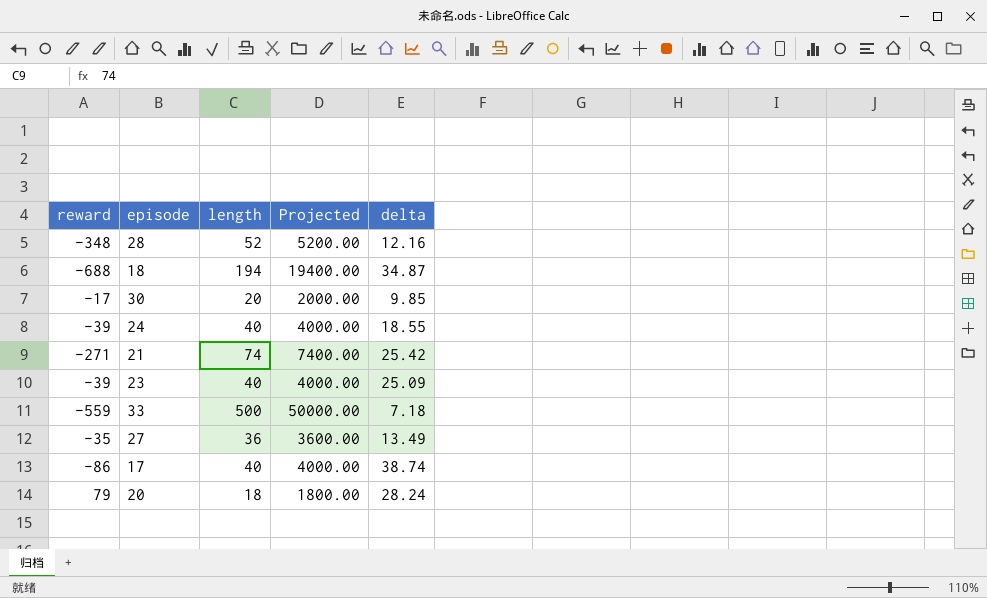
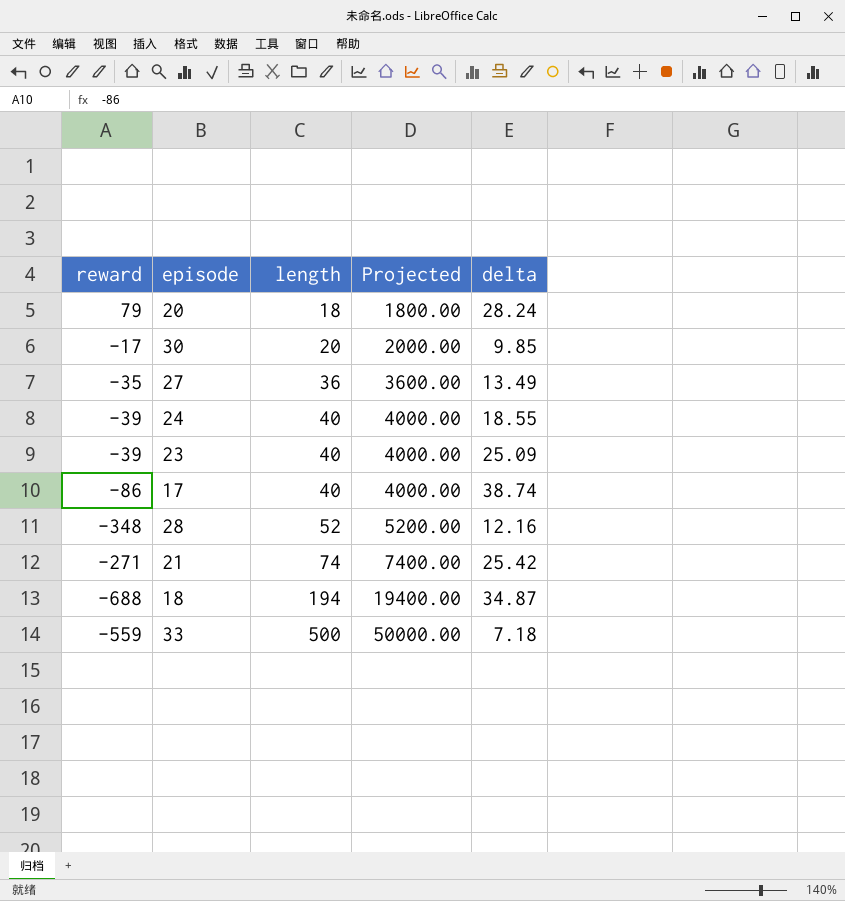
row order: none -> length ascending

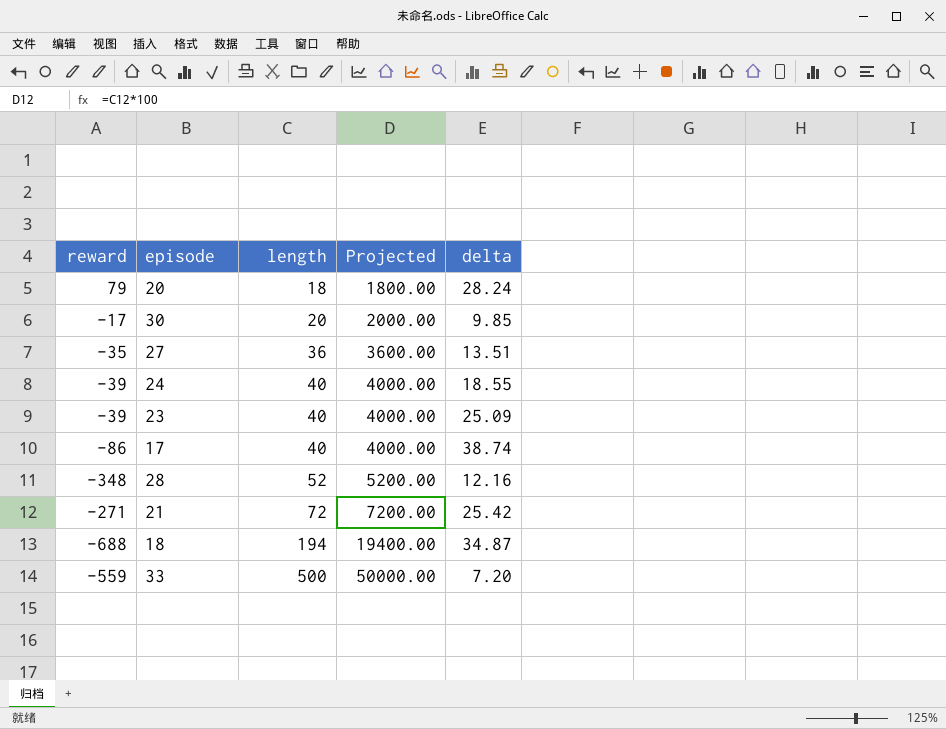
27 | delta: 13.49 -> 13.51
21 | length: 74 -> 72
21 | Projected: 7400.00 -> 7200.00
33 | delta: 7.18 -> 7.20

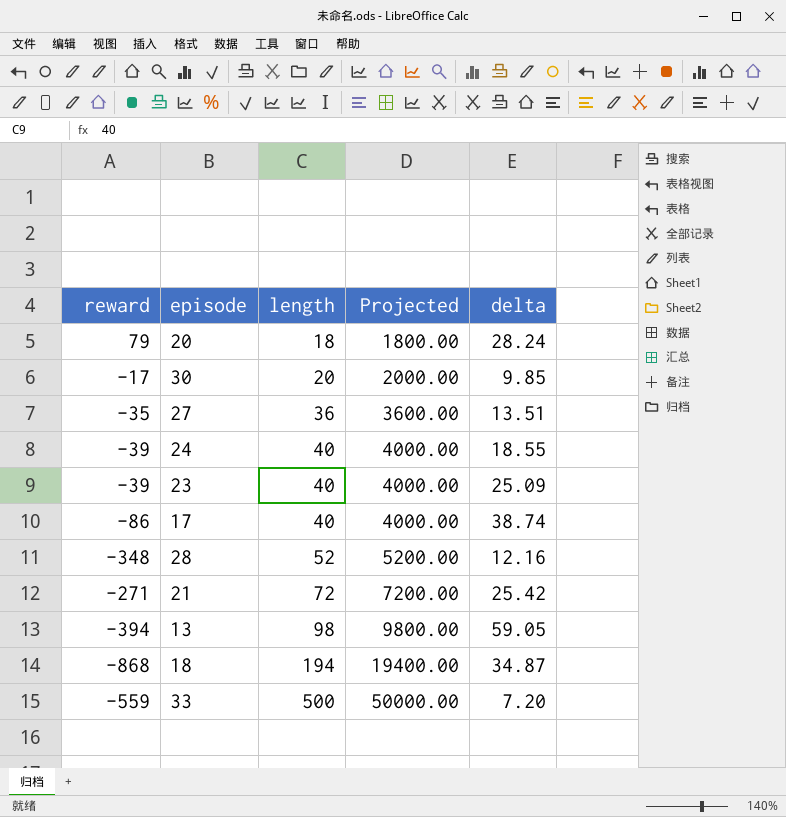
row 13: none -> -394 | 98 | 9800.00 | 59.05
18 | reward: -688 -> -868

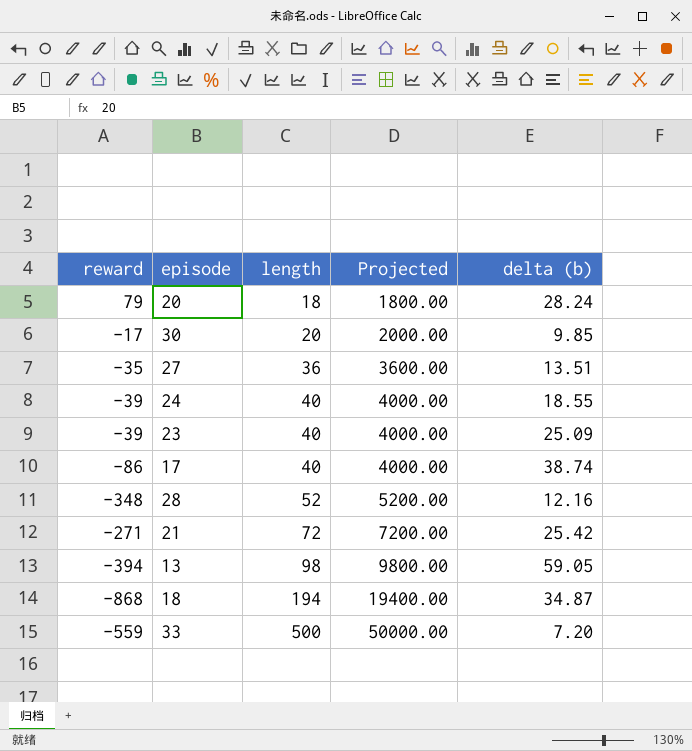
column name: delta -> delta (b)

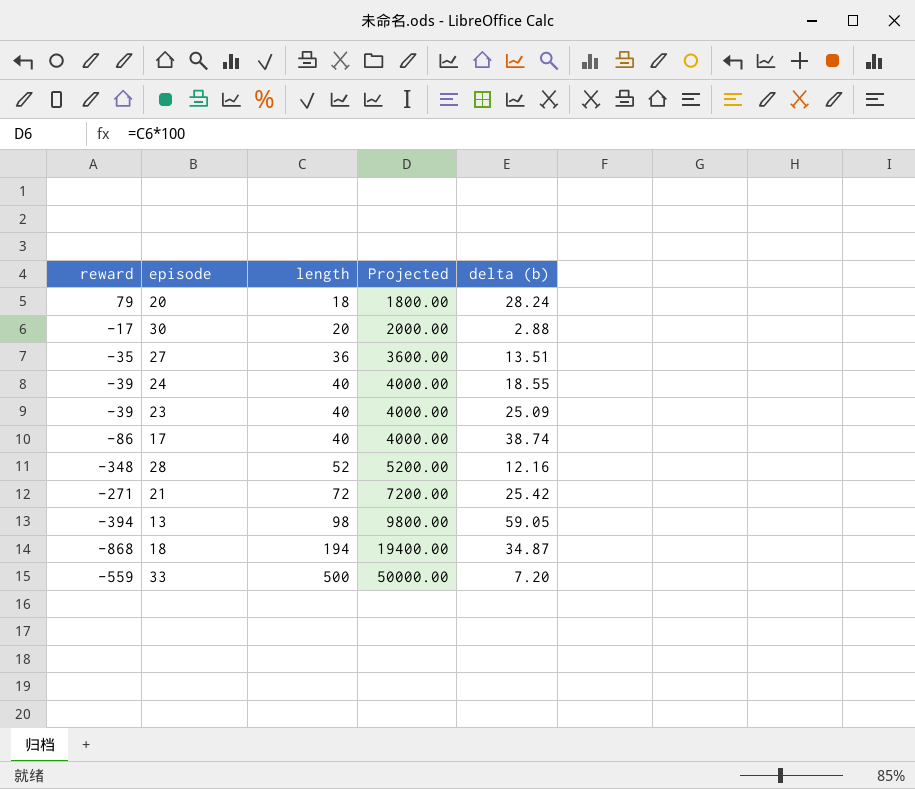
30 | delta (b): 9.85 -> 2.88

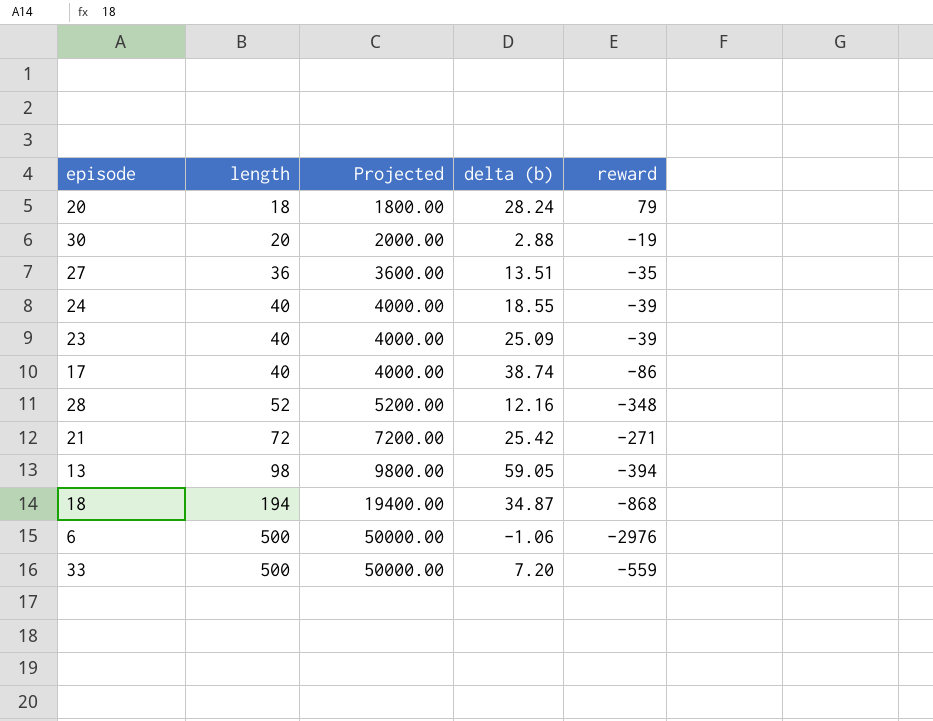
column reward | position: 1 -> 5
30 | reward: -17 -> -19
row 6: none -> 500 | 50000.00 | -1.06 | -2976

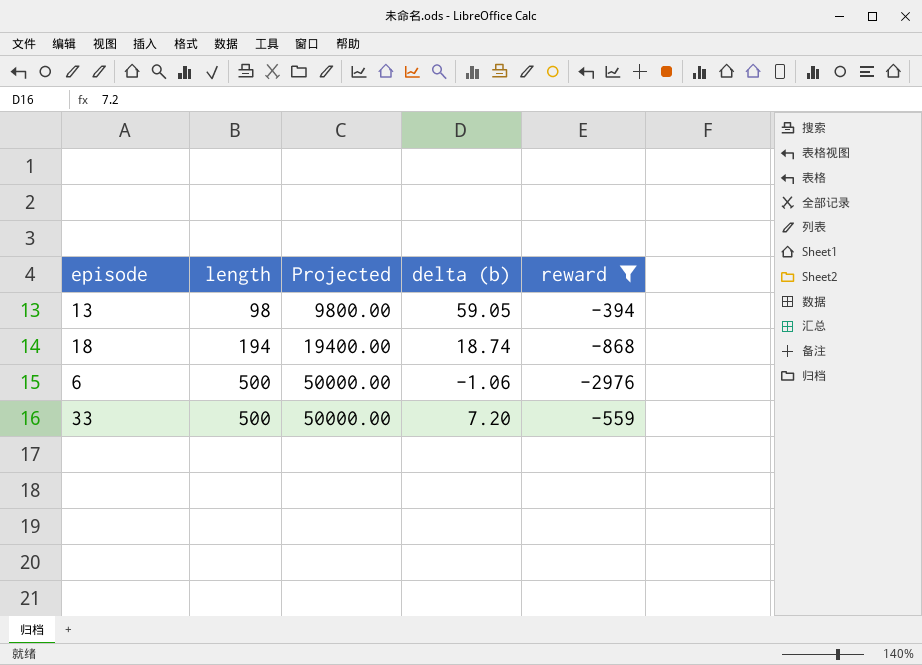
filter: none -> reward <= -394
18 | delta (b): 34.87 -> 18.74

